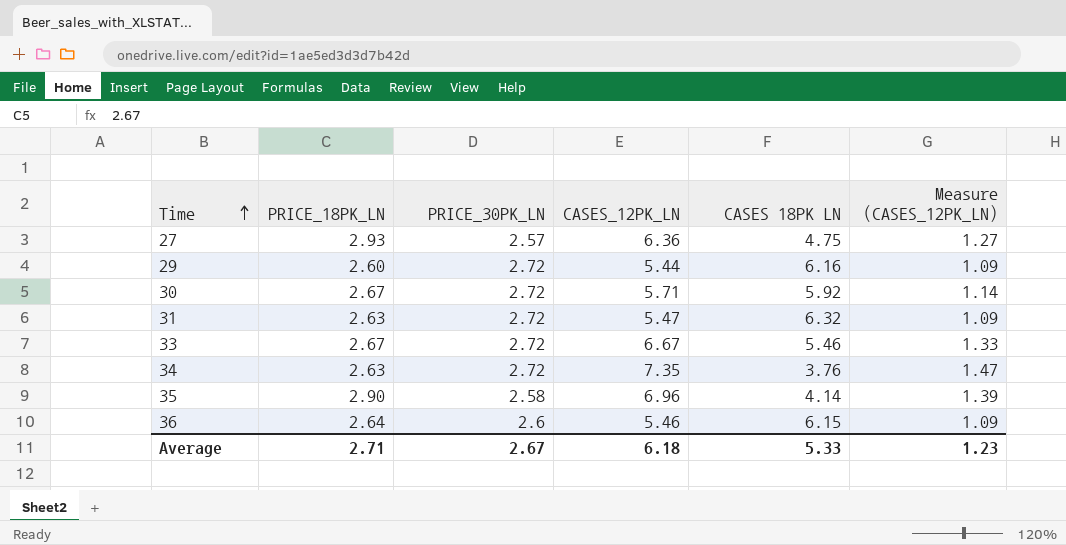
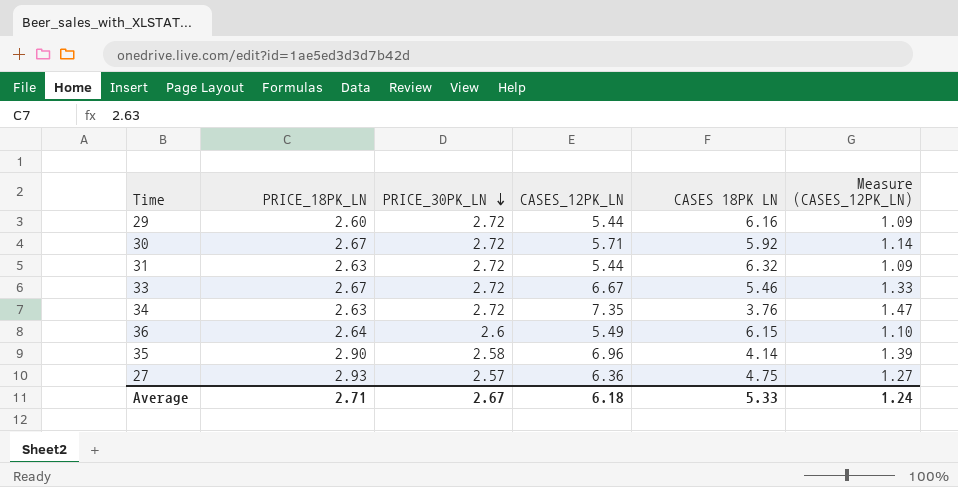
row order: Time ascending -> PRICE_30PK_LN descending
31 | CASES_12PK_LN: 5.47 -> 5.44
36 | CASES_12PK_LN: 5.46 -> 5.49
36 | Measure (CASES_12PK_LN): 1.09 -> 1.10
Average | Measure (CASES_12PK_LN): 1.23 -> 1.24

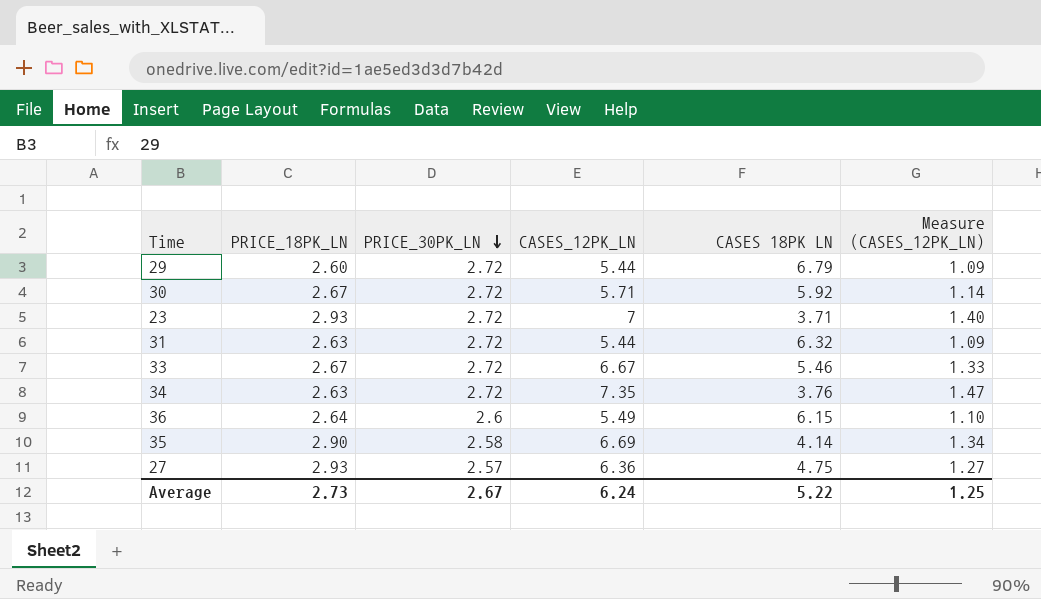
29 | CASES 18PK LN: 6.16 -> 6.79
row 23: none -> 2.93 | 2.72 | 7 | 3.71 | 1.40
35 | CASES_12PK_LN: 6.96 -> 6.69
35 | Measure (CASES_12PK_LN): 1.39 -> 1.34
Average | PRICE_18PK_LN: 2.71 -> 2.73
Average | CASES_12PK_LN: 6.18 -> 6.24
Average | CASES 18PK LN: 5.33 -> 5.22
Average | Measure (CASES_12PK_LN): 1.24 -> 1.25

